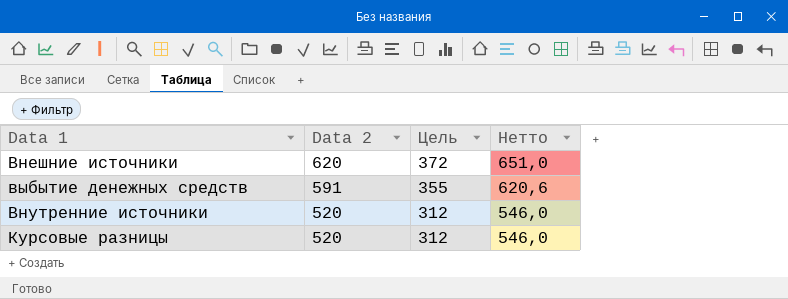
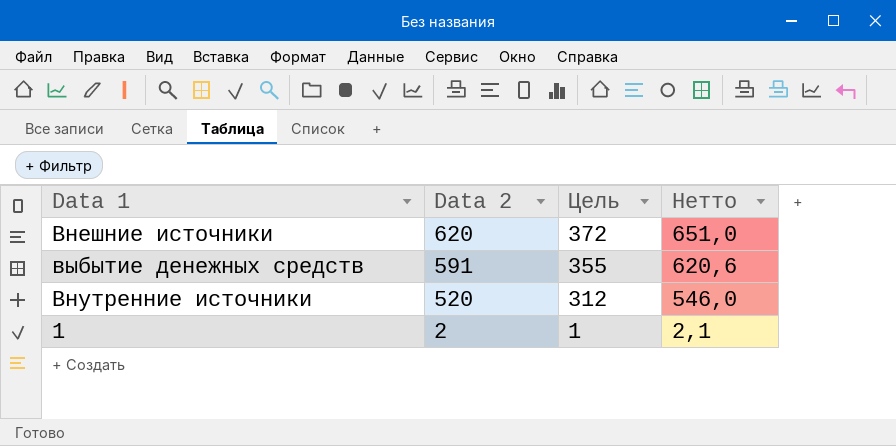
row Курсовые разницы: 520 | 312 | 546,0 -> none
row 1: none -> 2 | 1 | 2,1

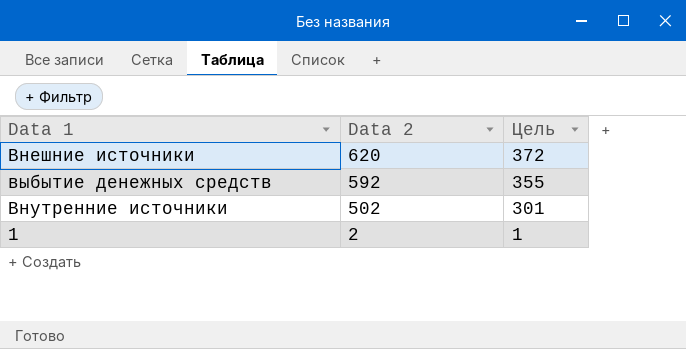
column Нетто | formula: [Data 2] * 1,05 -> none
выбытие денежных средств | Data 2: 591 -> 592
Внутренние источники | Data 2: 520 -> 502
Внутренние источники | Цель: 312 -> 301

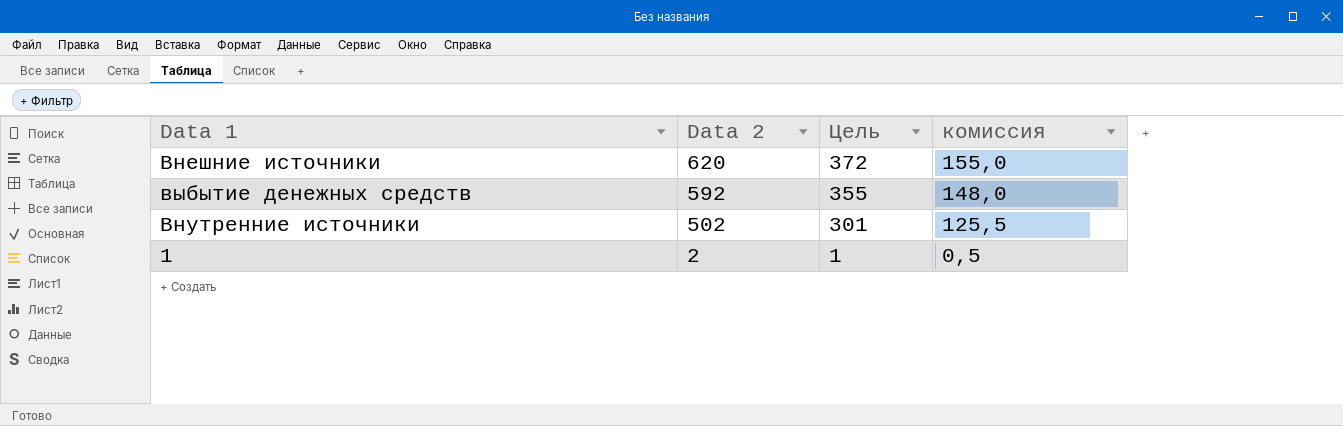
column комиссия | formula: none -> [Data 2] * 0,25

